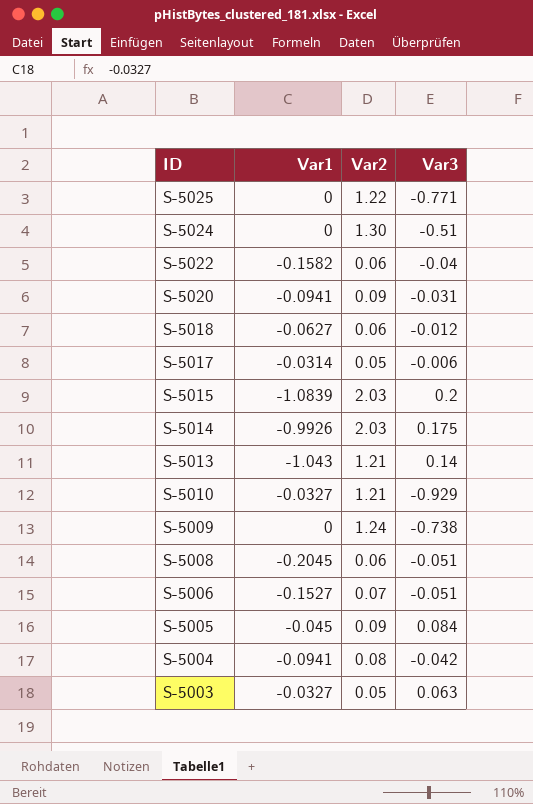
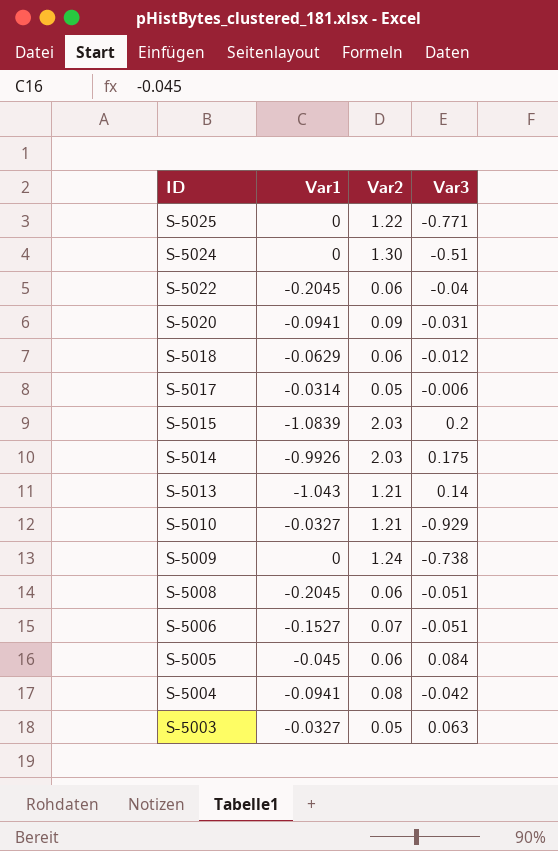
S-5022 | Var1: -0.1582 -> -0.2045
S-5018 | Var1: -0.0627 -> -0.0629
S-5005 | Var2: 0.09 -> 0.06

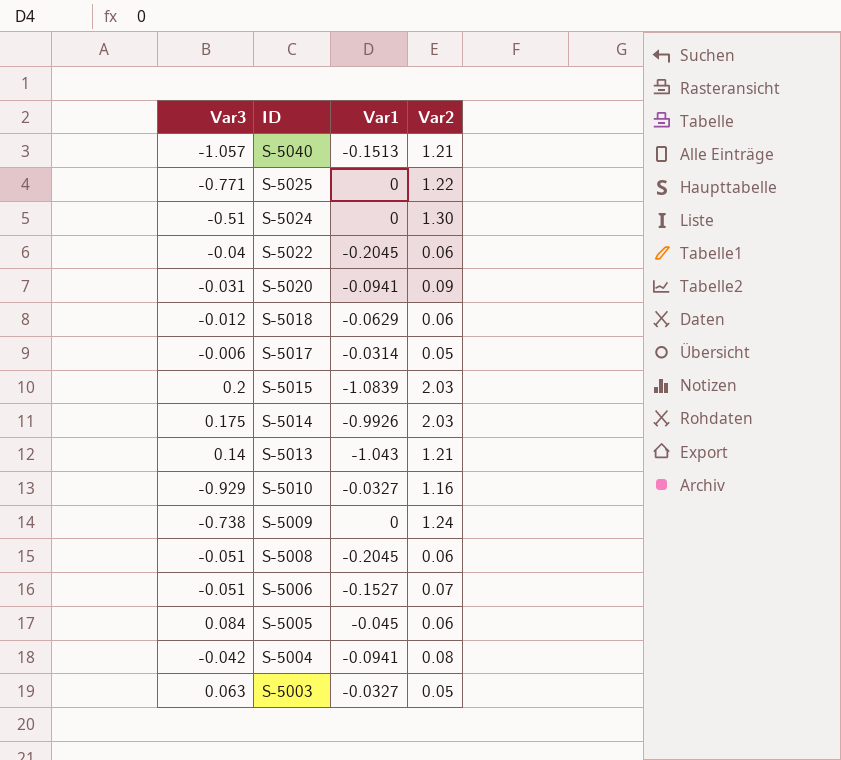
column Var3 | position: 4 -> 1
row S-5040: none -> -1.057 | -0.1513 | 1.21
S-5010 | Var2: 1.21 -> 1.16

